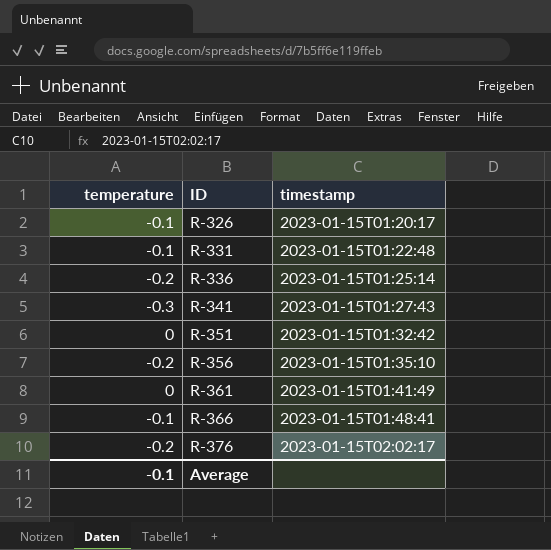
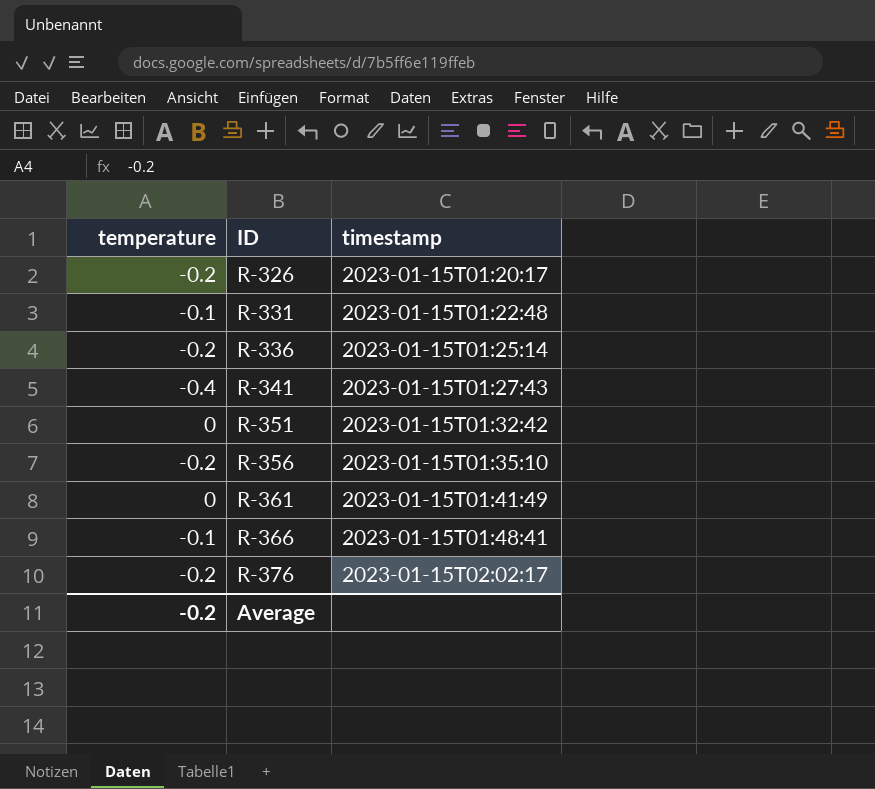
R-326 | temperature: -0.1 -> -0.2
R-341 | temperature: -0.3 -> -0.4
Average | temperature: -0.1 -> -0.2

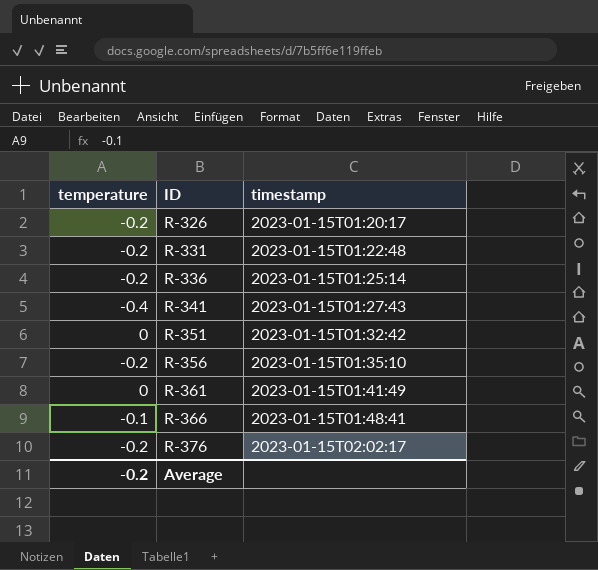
R-331 | temperature: -0.1 -> -0.2

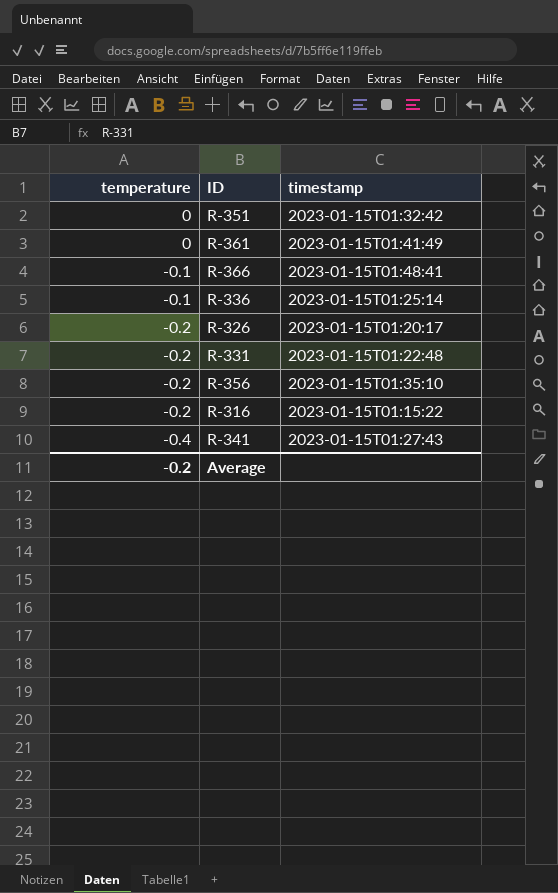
row order: ID ascending -> temperature descending
row R-376: -0.2 | 2023-01-15T02:02:17 -> none
R-336 | temperature: -0.2 -> -0.1
row R-316: none -> -0.2 | 2023-01-15T01:15:22

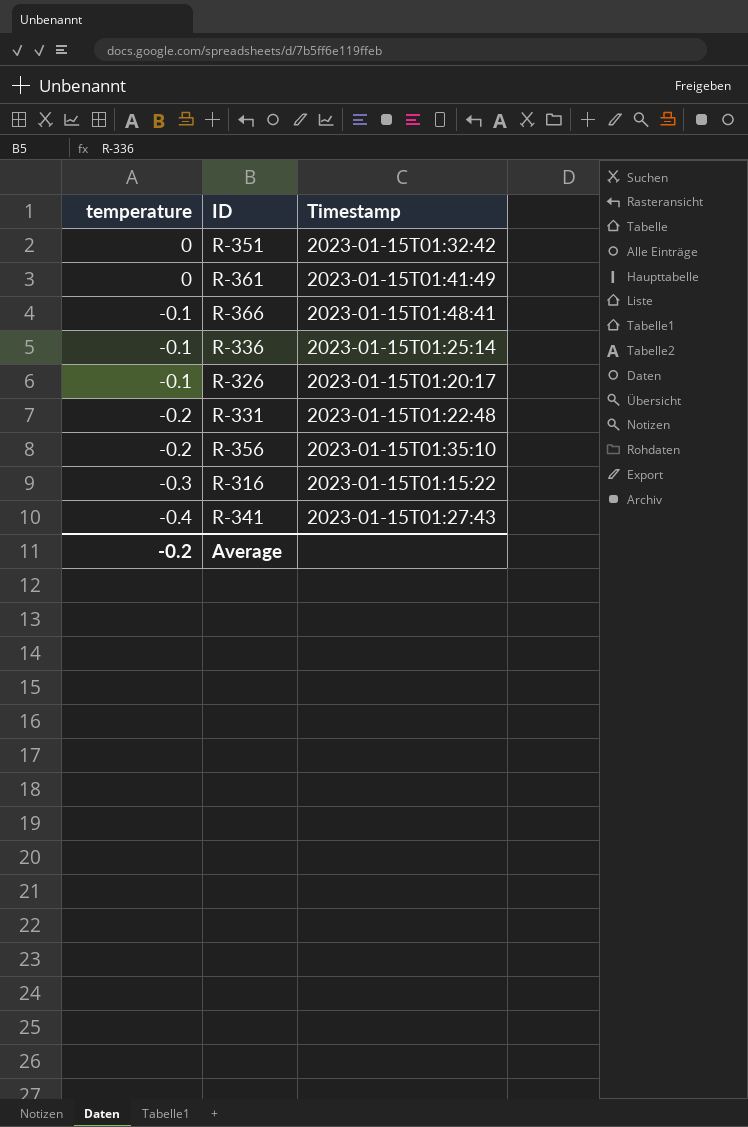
column name: timestamp -> Timestamp
R-326 | temperature: -0.2 -> -0.1
R-316 | temperature: -0.2 -> -0.3

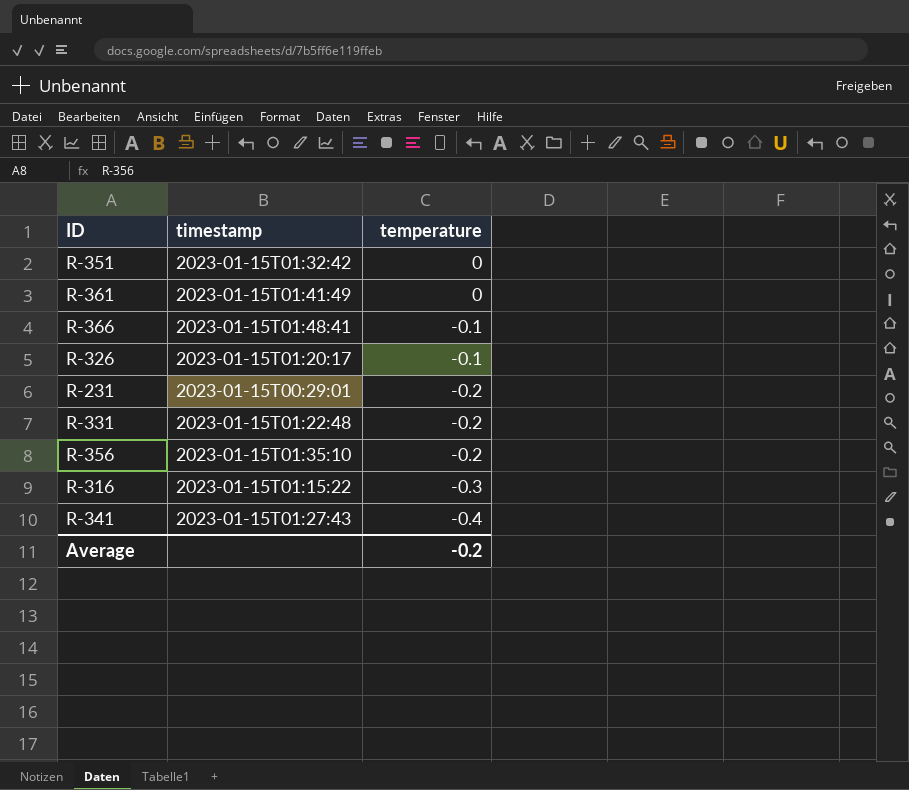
column name: Timestamp -> timestamp
column temperature | position: 1 -> 3
row R-336: -0.1 | 2023-01-15T01:25:14 -> none
row R-231: none -> 2023-01-15T00:29:01 | -0.2

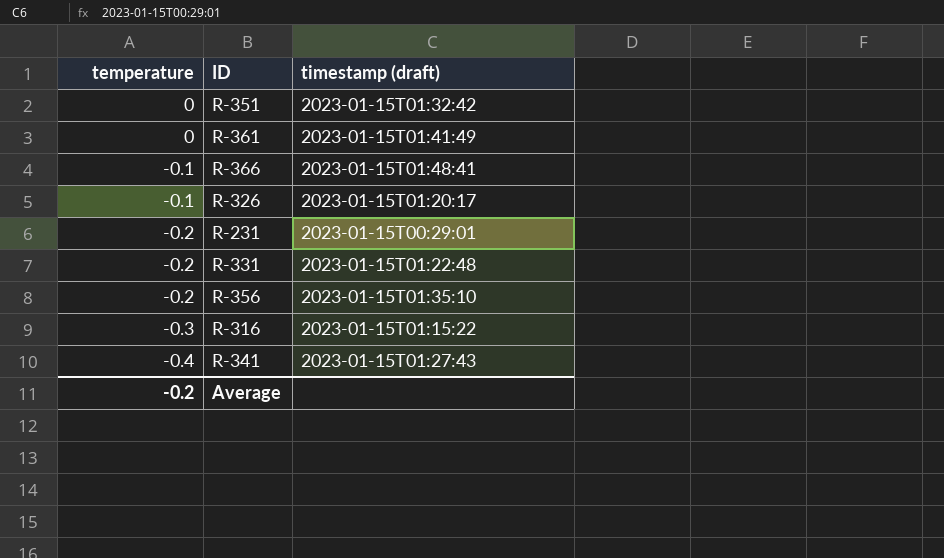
column temperature | position: 3 -> 1
column name: timestamp -> timestamp (draft)

